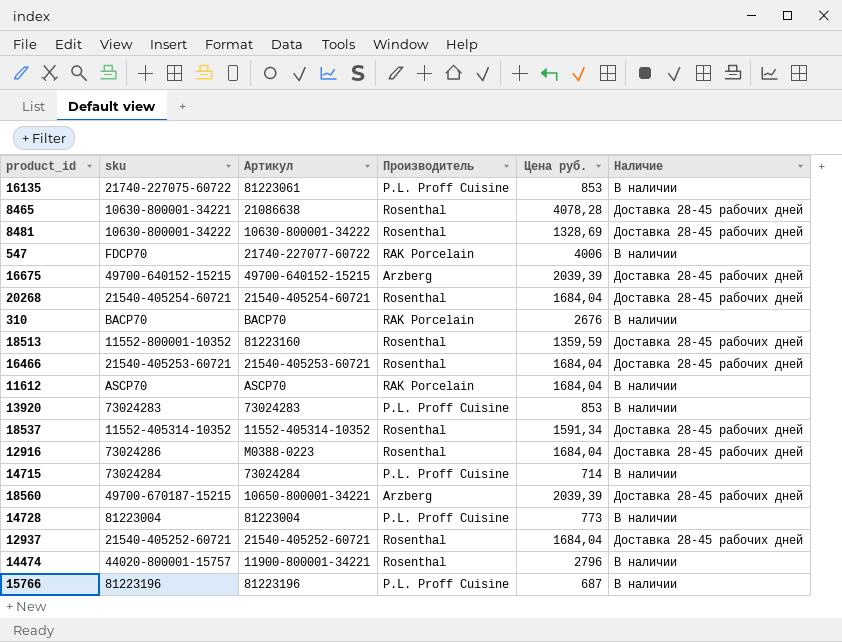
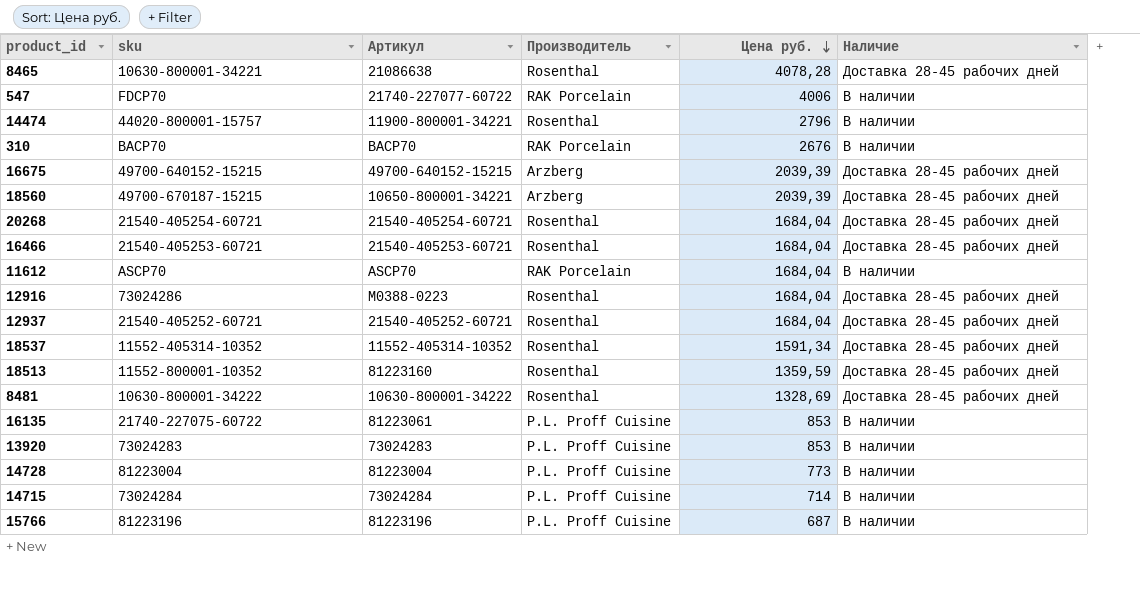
row order: none -> Цена руб. descending

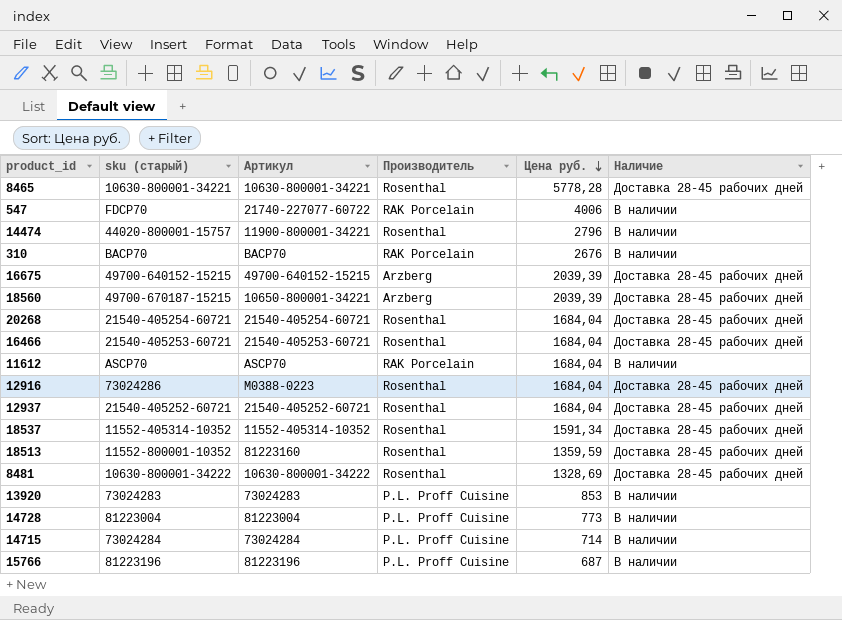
column name: sku -> sku (старый)
row 16135: 21740-227075-60722 | 81223061 | P.L. Proff Cuisine | 853 | В наличии -> none
8465 | Артикул: 21086638 -> 10630-800001-34221
8465 | Цена руб.: 4078,28 -> 5778,28

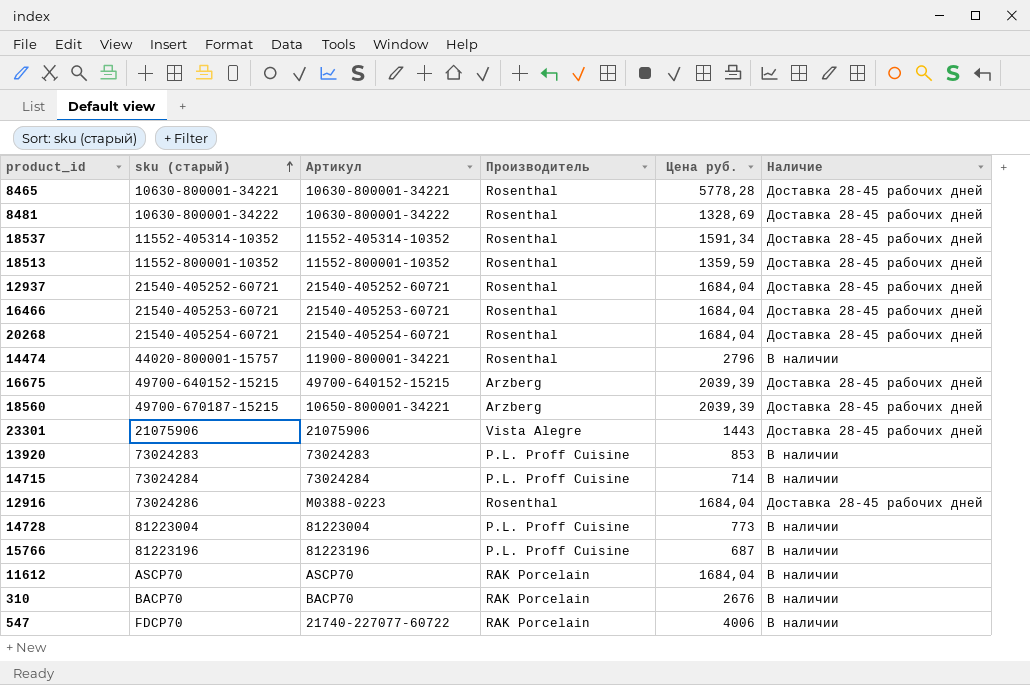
row order: Цена руб. descending -> sku (старый) ascending
18513 | Артикул: 81223160 -> 11552-800001-10352
row 23301: none -> 21075906 | 21075906 | Vista Alegre | 1443 | Доставка 28-45 рабочих дней

